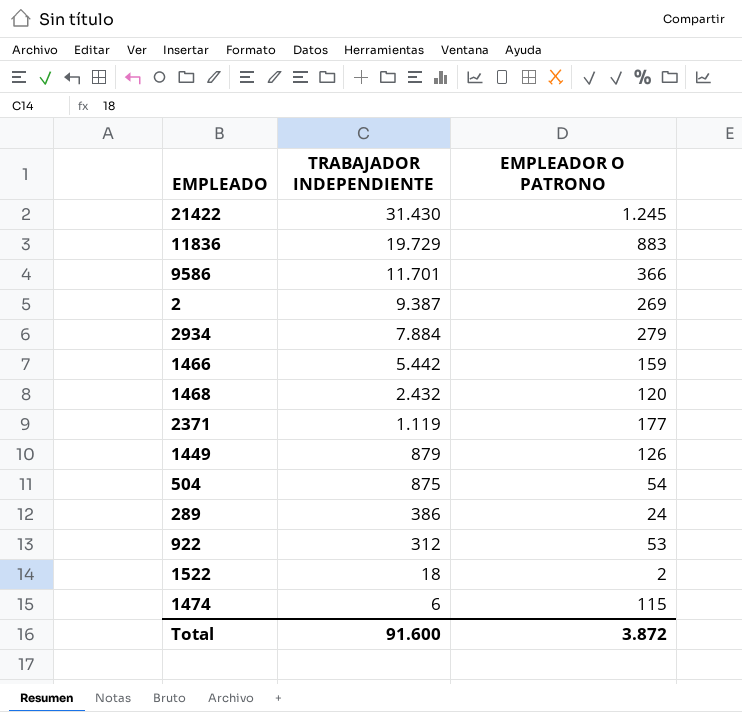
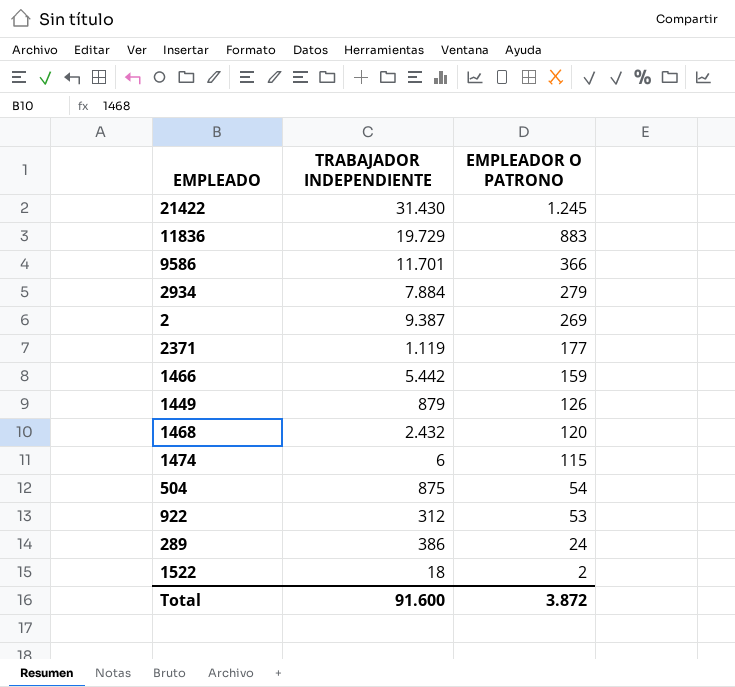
row order: TRABAJADOR INDEPENDIENTE descending -> EMPLEADOR O PATRONO descending

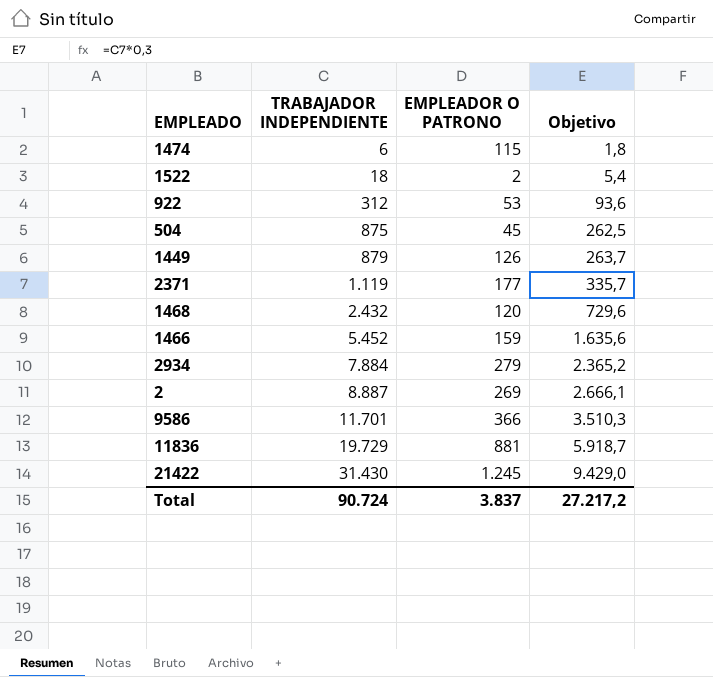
row order: EMPLEADOR O PATRONO descending -> TRABAJADOR INDEPENDIENTE ascending
column Objetivo | formula: none -> [TRABAJADOR INDEPENDIENTE] * 0,3
row 289: 386 | 24 -> none
504 | EMPLEADOR O PATRONO: 54 -> 45
1466 | TRABAJADOR INDEPENDIENTE: 5.442 -> 5.452
2 | TRABAJADOR INDEPENDIENTE: 9.387 -> 8.887
11836 | EMPLEADOR O PATRONO: 883 -> 881
Total | TRABAJADOR INDEPENDIENTE: 91.600 -> 90.724
Total | EMPLEADOR O PATRONO: 3.872 -> 3.837

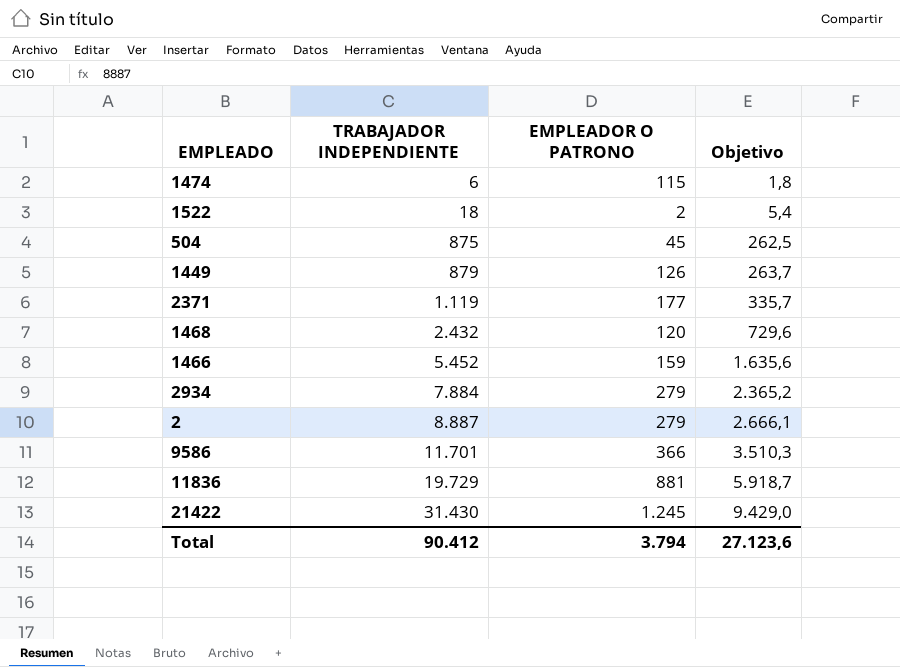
row 922: 312 | 53 | 93,6 -> none
2 | EMPLEADOR O PATRONO: 269 -> 279
Total | TRABAJADOR INDEPENDIENTE: 90.724 -> 90.412
Total | EMPLEADOR O PATRONO: 3.837 -> 3.794
Total | Objetivo: 27.217,2 -> 27.123,6

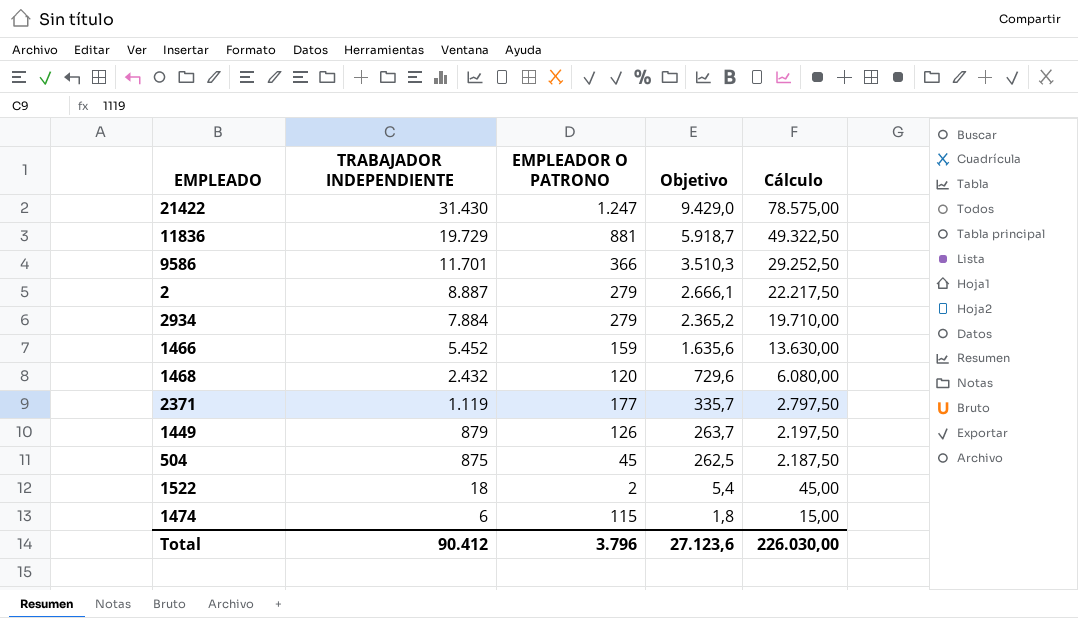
row order: TRABAJADOR INDEPENDIENTE ascending -> TRABAJADOR INDEPENDIENTE descending
column Cálculo | formula: none -> [TRABAJADOR INDEPENDIENTE] * 2,5
21422 | EMPLEADOR O PATRONO: 1.245 -> 1.247
Total | EMPLEADOR O PATRONO: 3.794 -> 3.796

